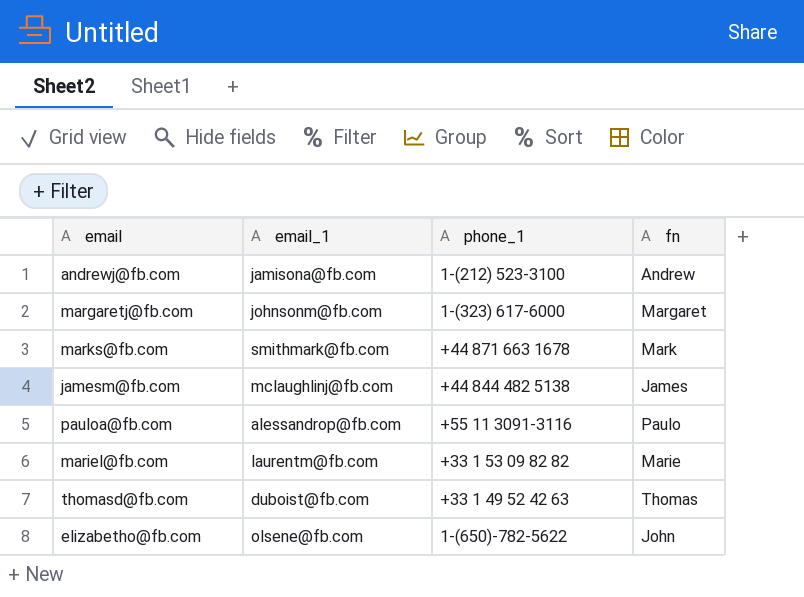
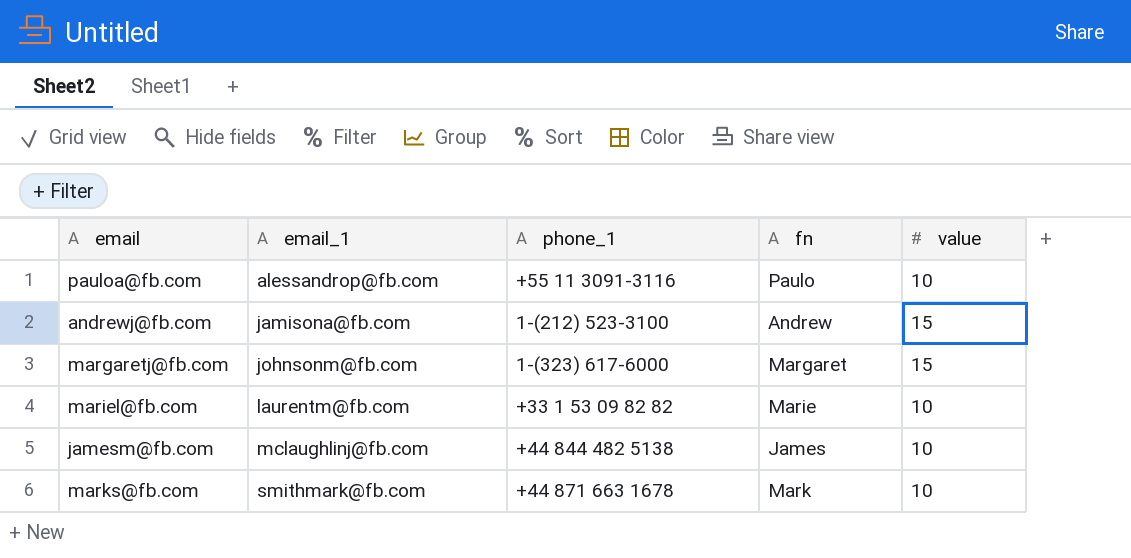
row order: none -> email_1 ascending
column value | position: none -> 5
row thomasd@fb.com: duboist@fb.com | +33 1 49 52 42 63 | Thomas -> none
row elizabetho@fb.com: olsene@fb.com | 1-(650)-782-5622 | John -> none

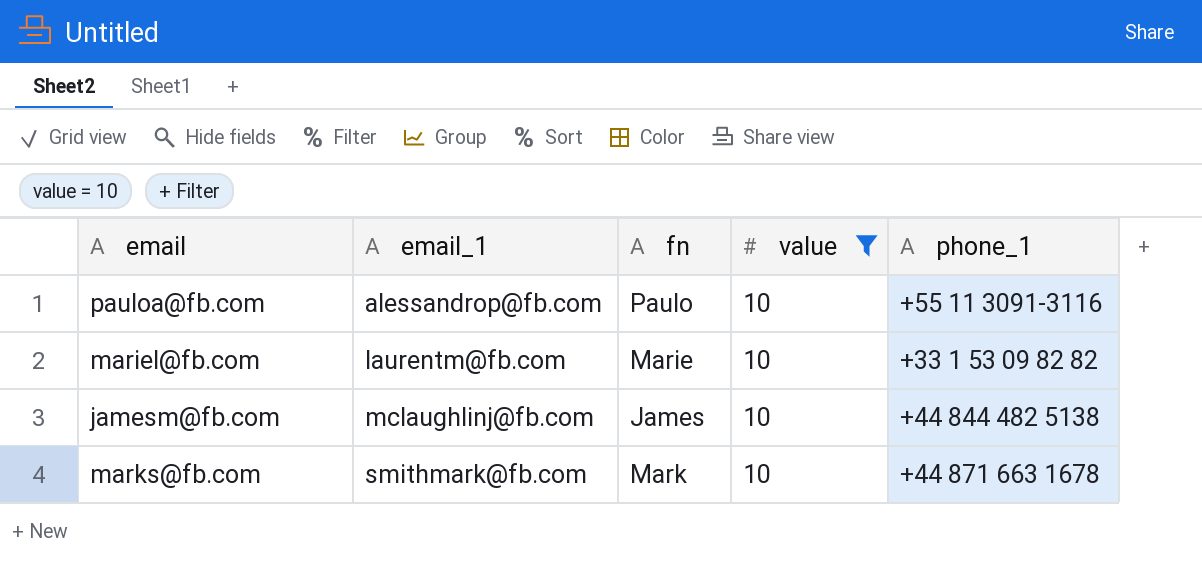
filter: none -> value = 10
column phone_1 | position: 3 -> 5

